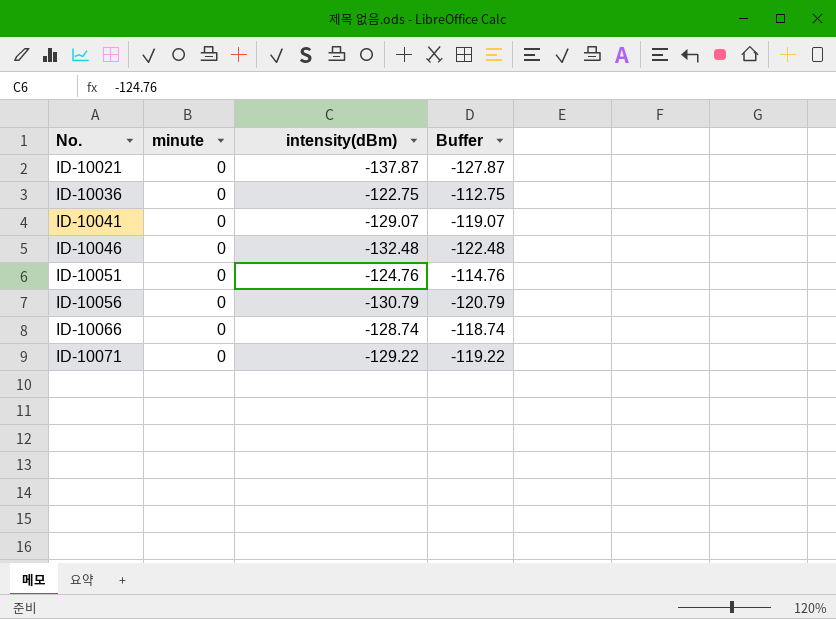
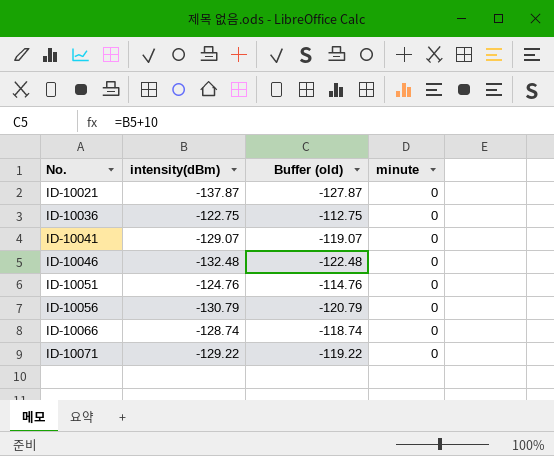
column name: Buffer -> Buffer (old)
column minute | position: 2 -> 4

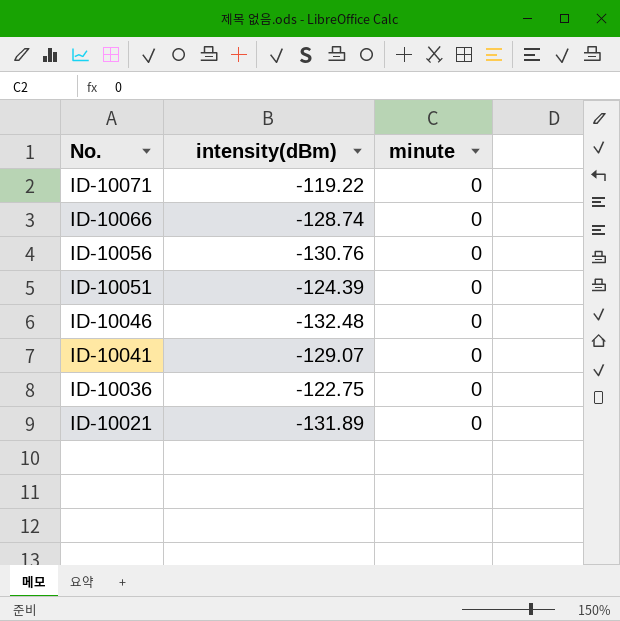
row order: No. ascending -> No. descending
column Buffer (old) | formula: [intensity(dBm)] + 10 -> none
ID-10071 | intensity(dBm): -129.22 -> -119.22
ID-10056 | intensity(dBm): -130.79 -> -130.76
ID-10051 | intensity(dBm): -124.76 -> -124.39
ID-10021 | intensity(dBm): -137.87 -> -131.89

